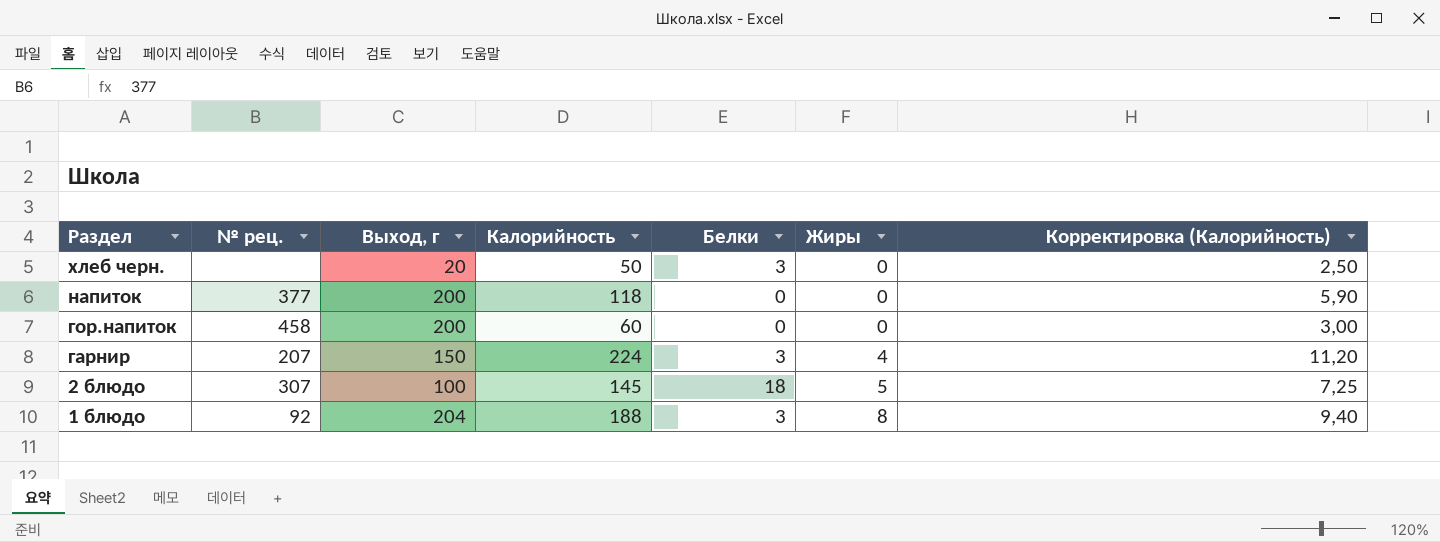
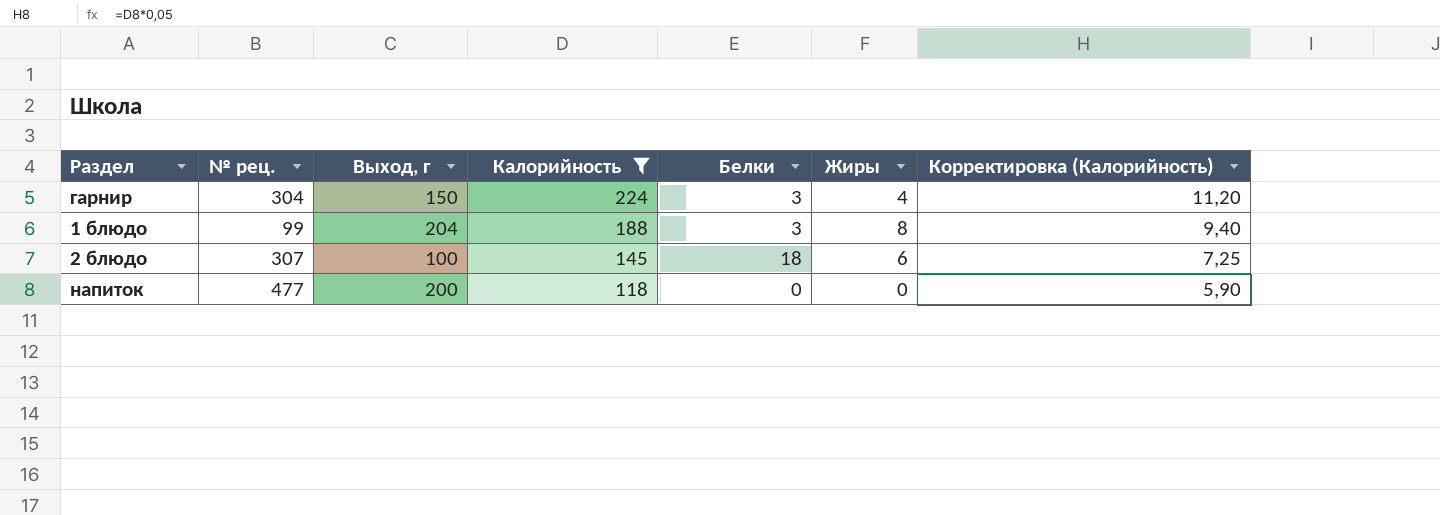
filter: none -> Калорийность >= 118
row order: Раздел descending -> Калорийность descending
гарнир | № рец.: 207 -> 304
1 блюдо | № рец.: 92 -> 99
2 блюдо | Жиры: 5 -> 6
напиток | № рец.: 377 -> 477

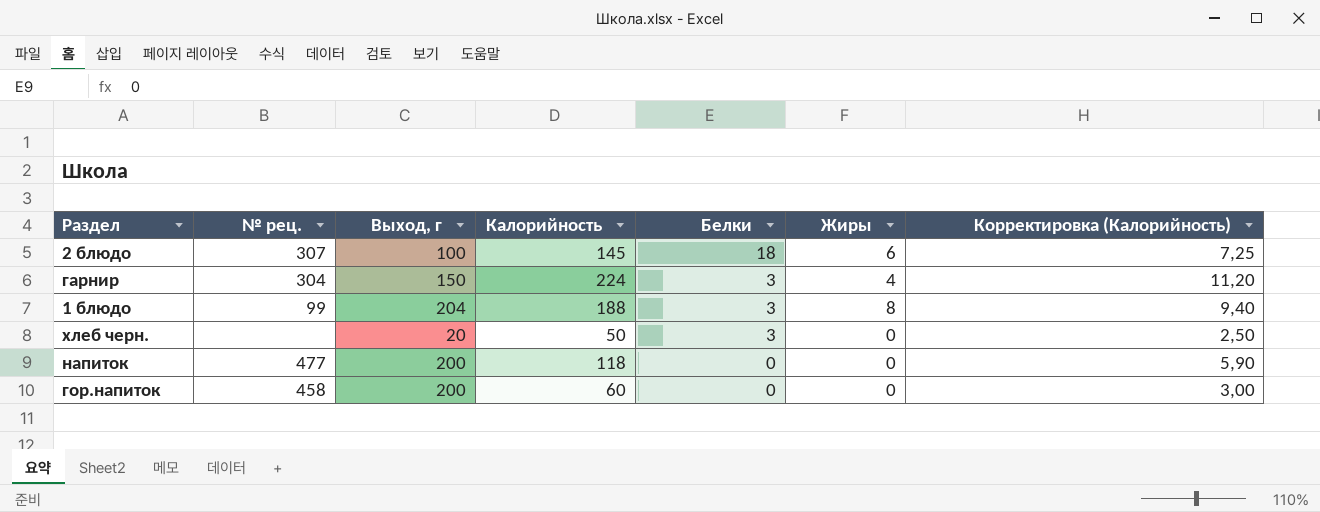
filter: Калорийность >= 118 -> none
row order: Калорийность descending -> Белки descending

